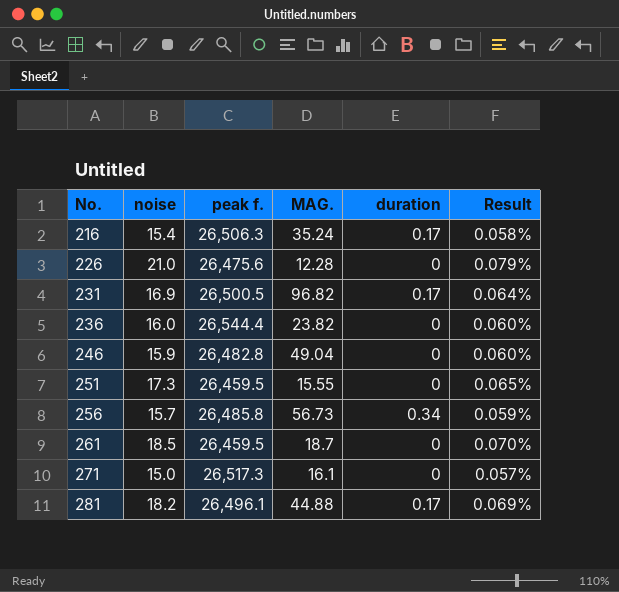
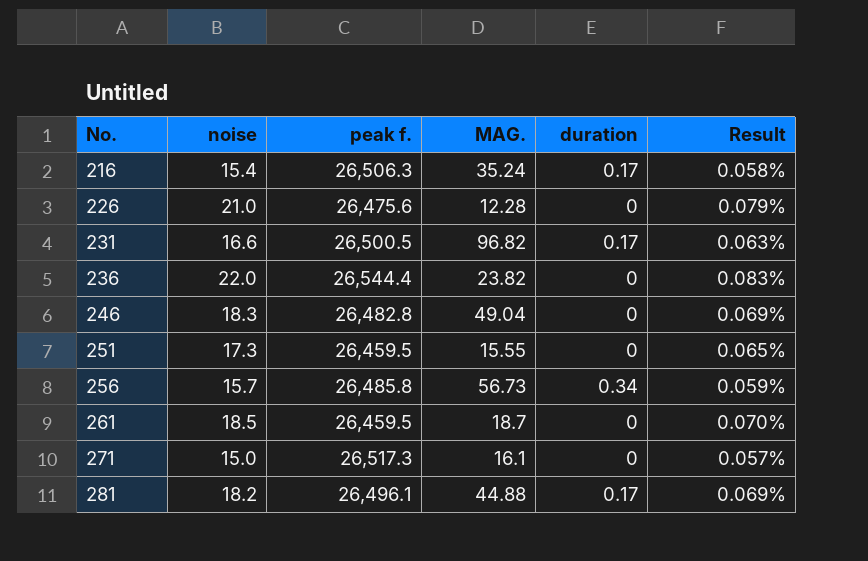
231 | noise: 16.9 -> 16.6
231 | Result: 0.064% -> 0.063%
236 | noise: 16.0 -> 22.0
236 | Result: 0.060% -> 0.083%
246 | noise: 15.9 -> 18.3
246 | Result: 0.060% -> 0.069%

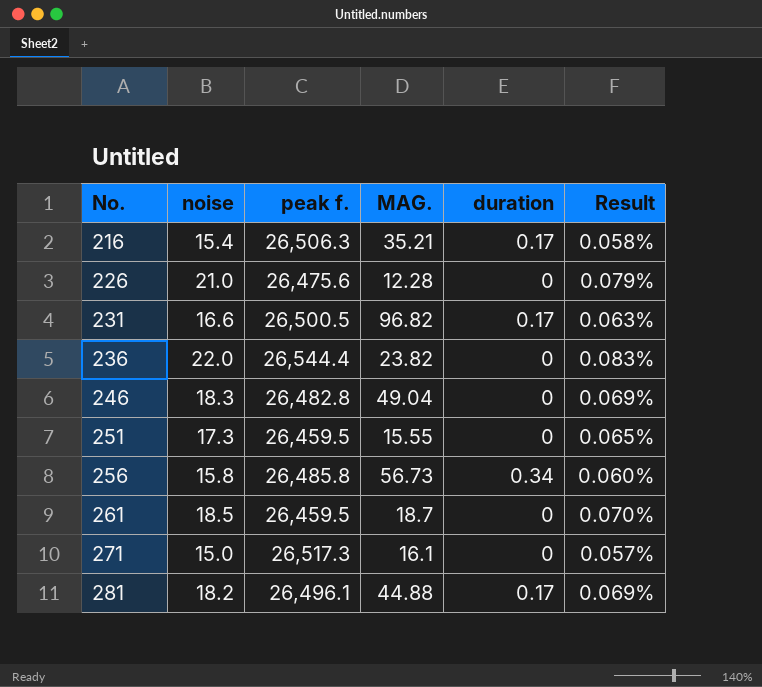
216 | MAG.: 35.24 -> 35.21
256 | noise: 15.7 -> 15.8
256 | Result: 0.059% -> 0.060%

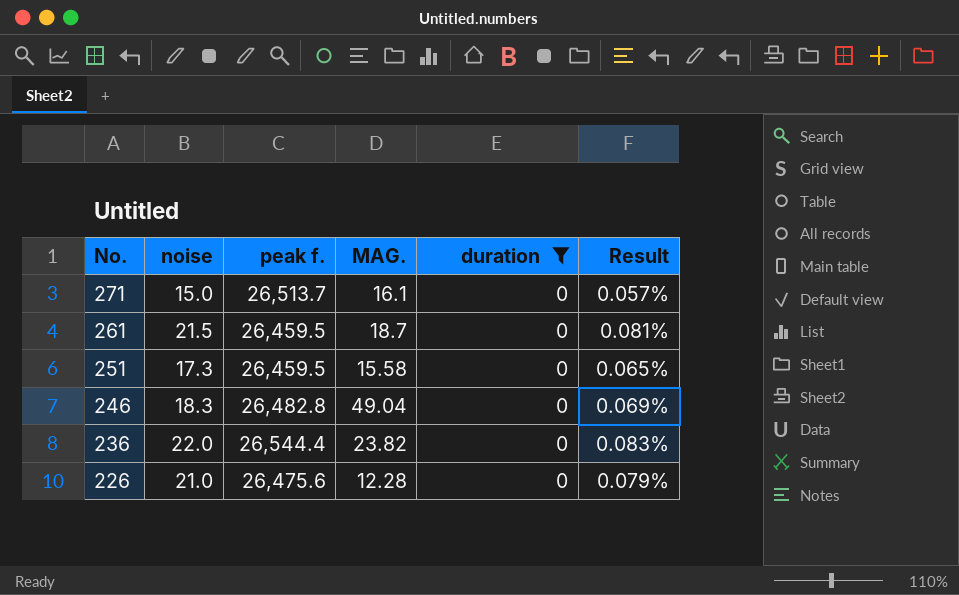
filter: none -> duration = 0
row order: No. ascending -> No. descending
271 | peak f.: 26,517.3 -> 26,513.7
261 | noise: 18.5 -> 21.5
261 | Result: 0.070% -> 0.081%
251 | MAG.: 15.55 -> 15.58

